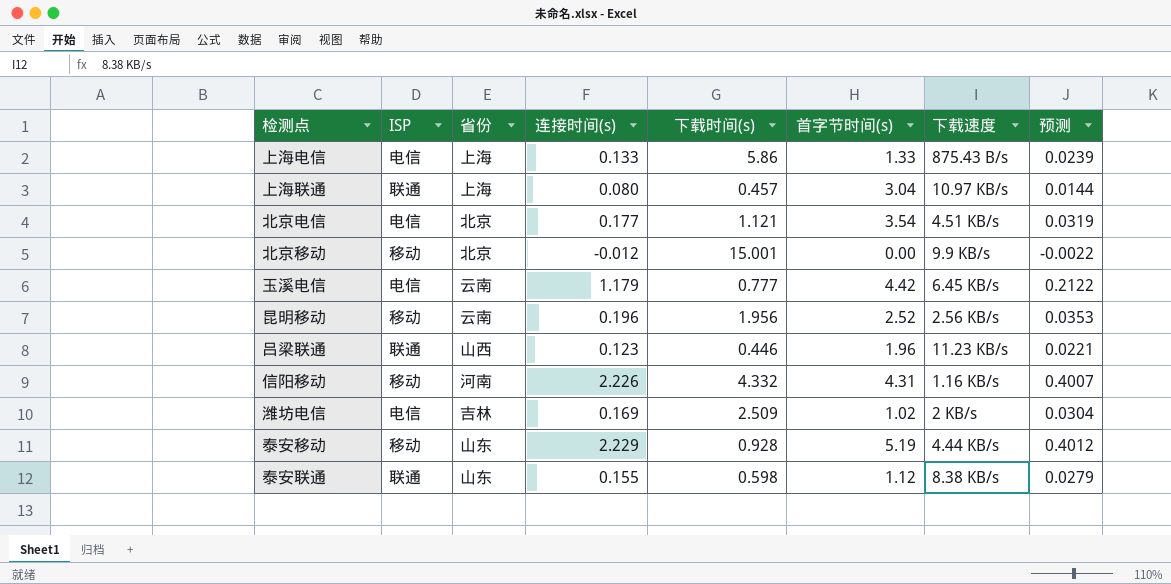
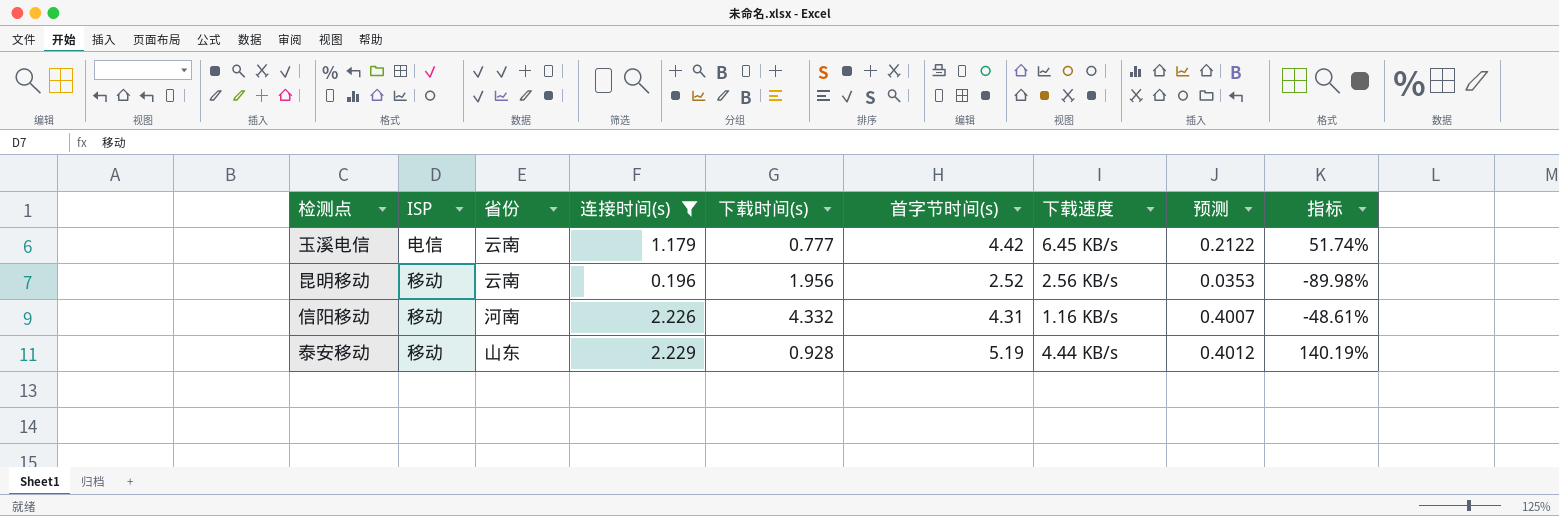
filter: none -> 连接时间(s) >= 0.196
column 指标 | formula: none -> ([连接时间(s)] - [下载时间(s)]) / [下载时间(s)]

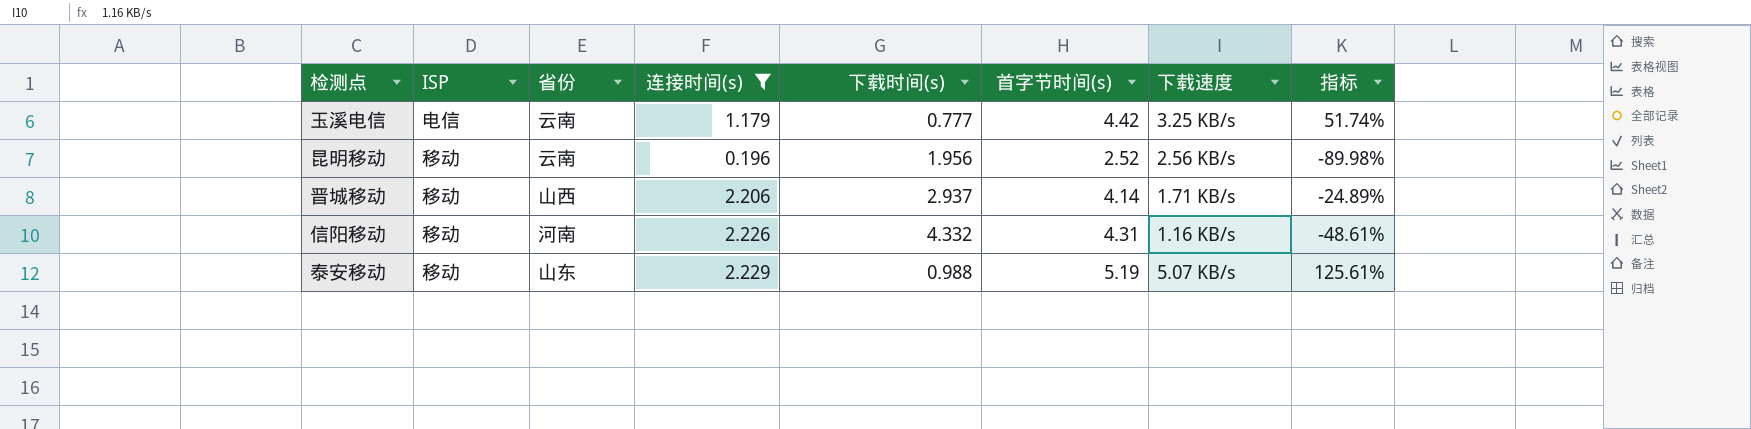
column 预测 | formula: [连接时间(s)] * 0.18 -> none
玉溪电信 | 下载速度: 6.45 KB/s -> 3.25 KB/s
row 晋城移动: none -> 移动 | 山西 | 2.206 | 2.937 | 4.14 | 1.71 KB/s | -24.89%
泰安移动 | 下载时间(s): 0.928 -> 0.988
泰安移动 | 下载速度: 4.44 KB/s -> 5.07 KB/s
泰安移动 | 指标: 140.19% -> 125.61%

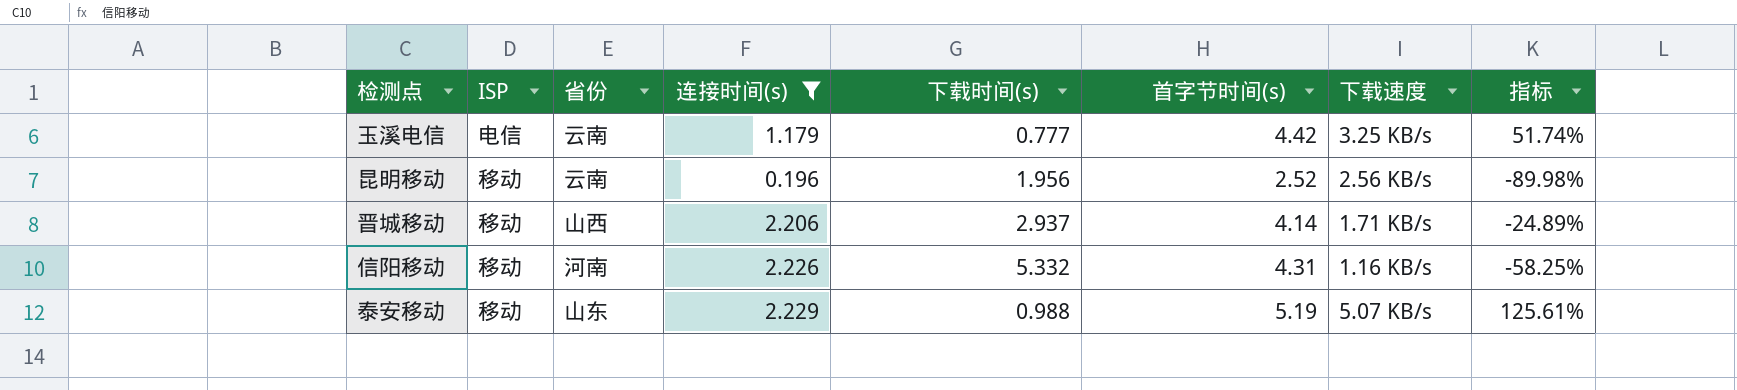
信阳移动 | 下载时间(s): 4.332 -> 5.332
信阳移动 | 指标: -48.61% -> -58.25%

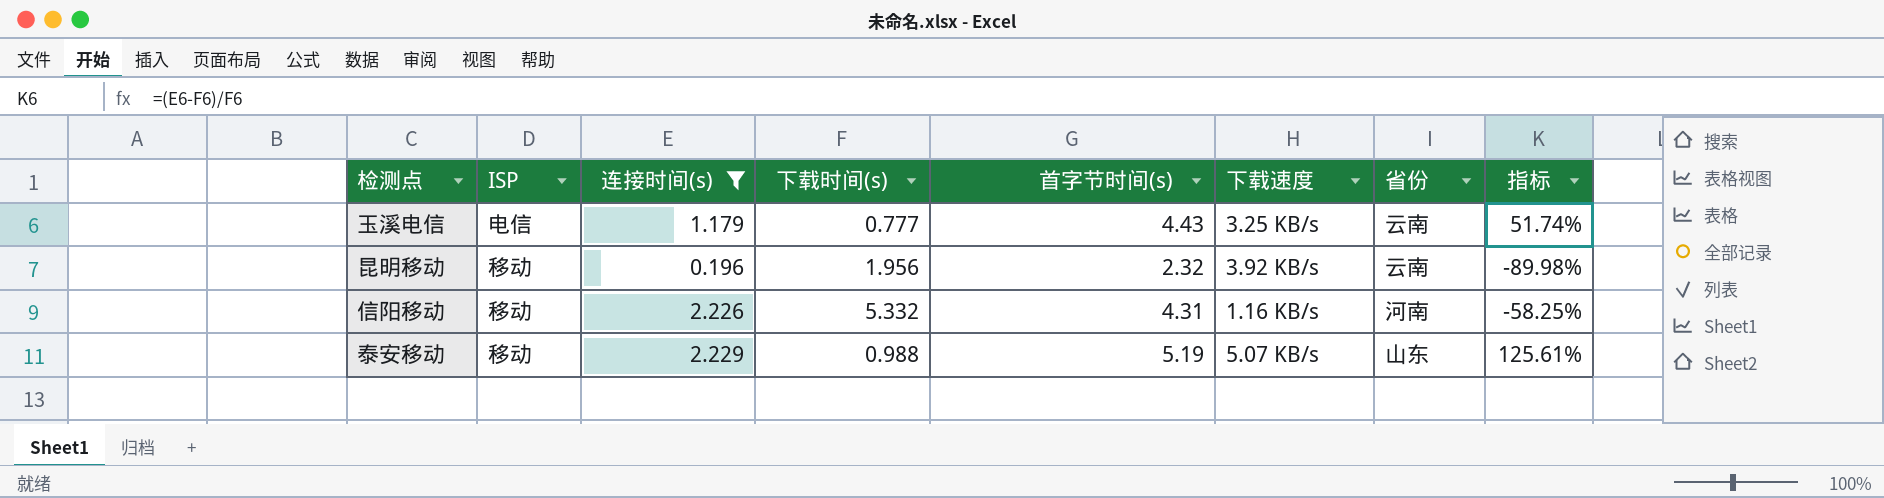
column 省份 | position: 3 -> 7
row 晋城移动: 移动 | 山西 | 2.206 | 2.937 | 4.14 | 1.71 KB/s | -24.89% -> none
玉溪电信 | 首字节时间(s): 4.42 -> 4.43
昆明移动 | 首字节时间(s): 2.52 -> 2.32
昆明移动 | 下载速度: 2.56 KB/s -> 3.92 KB/s

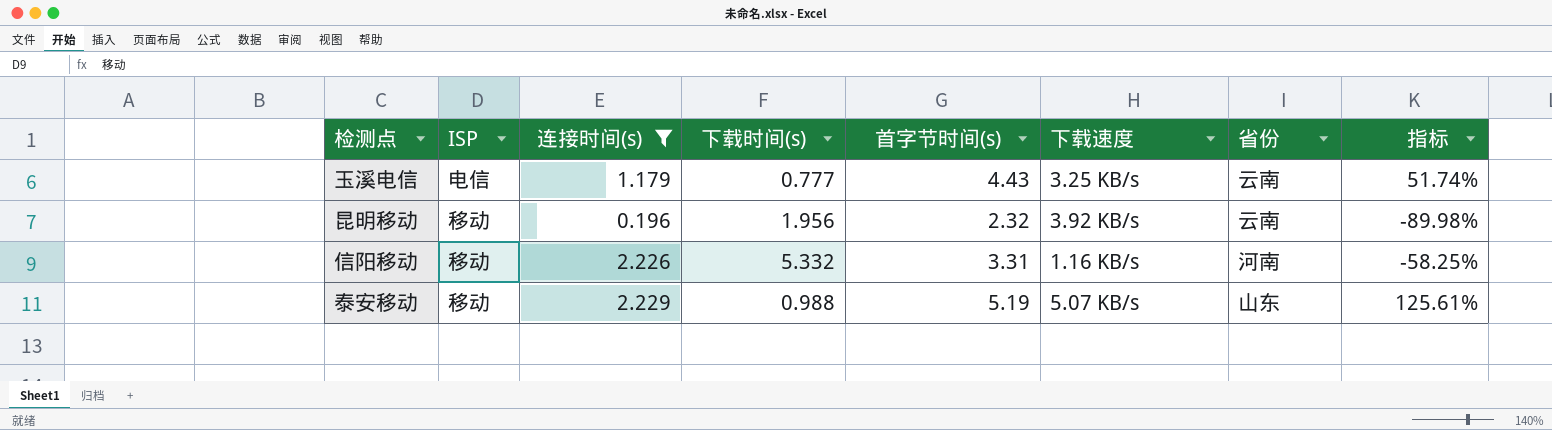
信阳移动 | 首字节时间(s): 4.31 -> 3.31

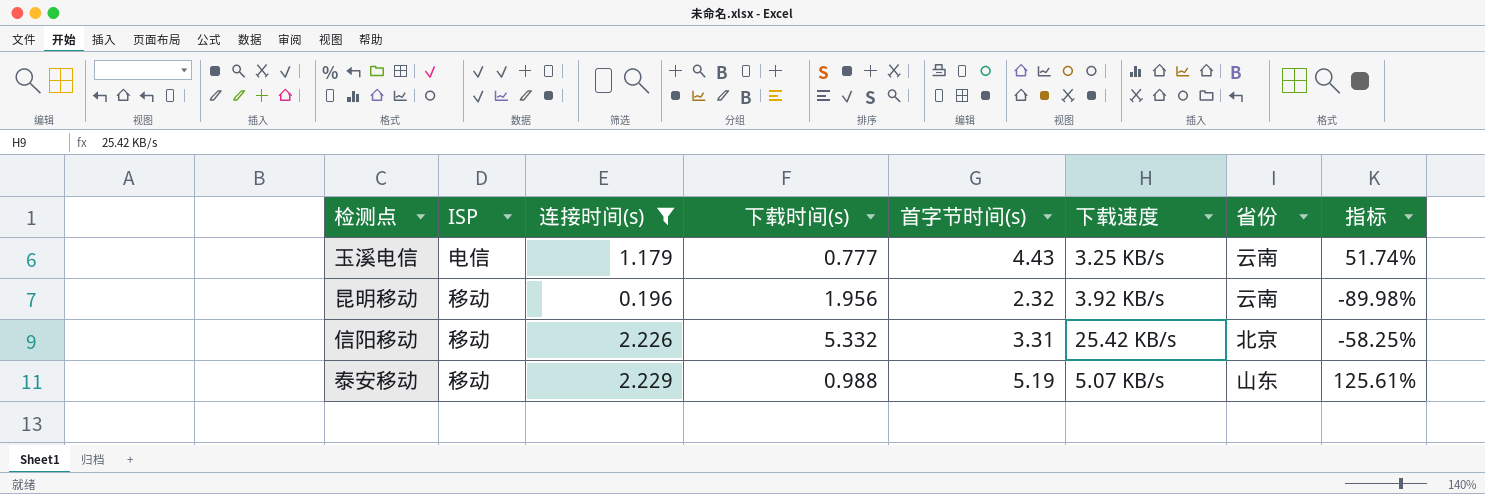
信阳移动 | 下载速度: 1.16 KB/s -> 25.42 KB/s
信阳移动 | 省份: 河南 -> 北京

